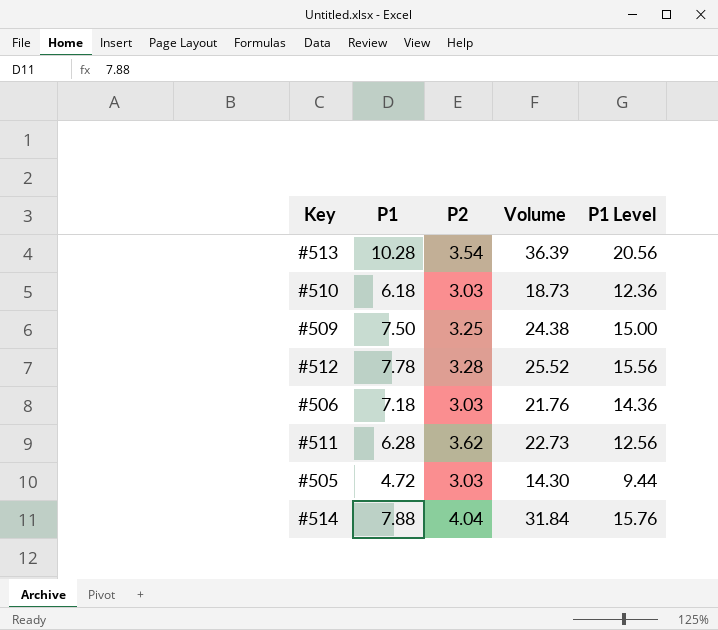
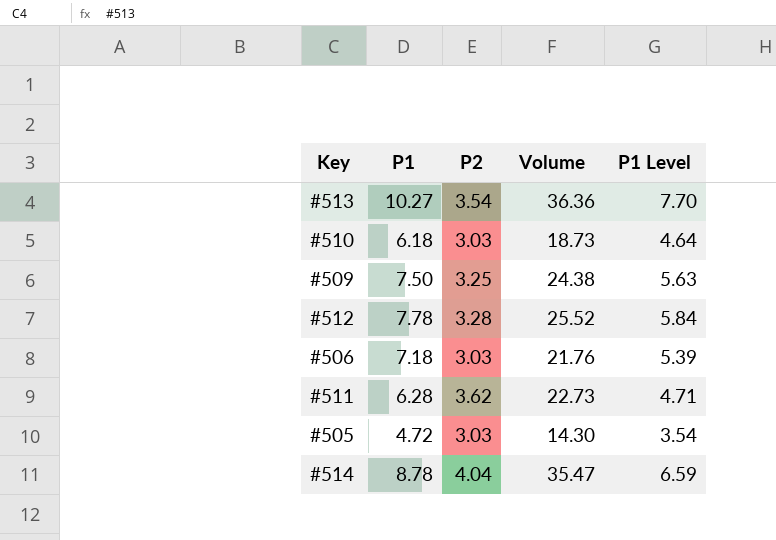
column P1 Level | formula: [P1] * 2 -> [P1] * 0.75
#513 | P1: 10.28 -> 10.27
#513 | Volume: 36.39 -> 36.36
#514 | P1: 7.88 -> 8.78
#514 | Volume: 31.84 -> 35.47

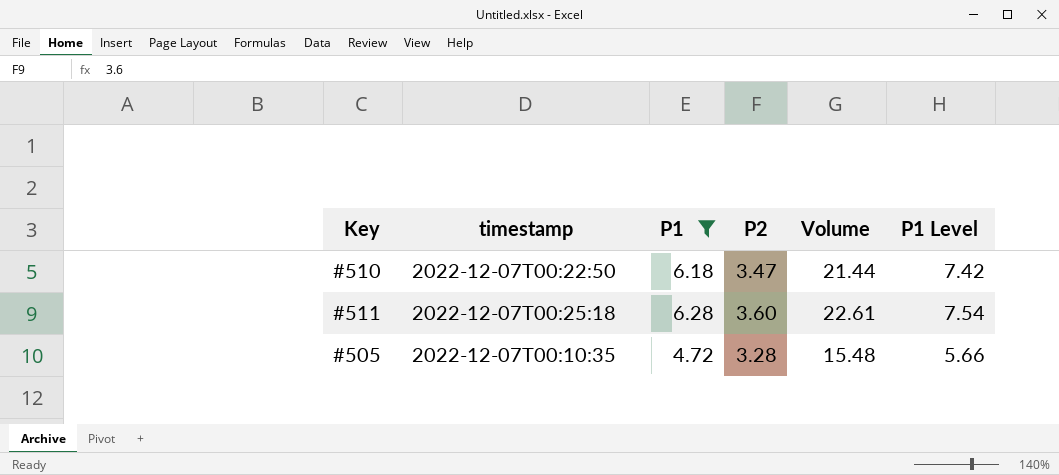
filter: none -> P1 <= 6.28
column timestamp | position: none -> 2
column P1 Level | formula: [P1] * 0.75 -> [P1] * 1.2
#510 | P2: 3.03 -> 3.47
#510 | Volume: 18.73 -> 21.44
#511 | P2: 3.62 -> 3.60
#511 | Volume: 22.73 -> 22.61
#505 | P2: 3.03 -> 3.28
#505 | Volume: 14.30 -> 15.48

